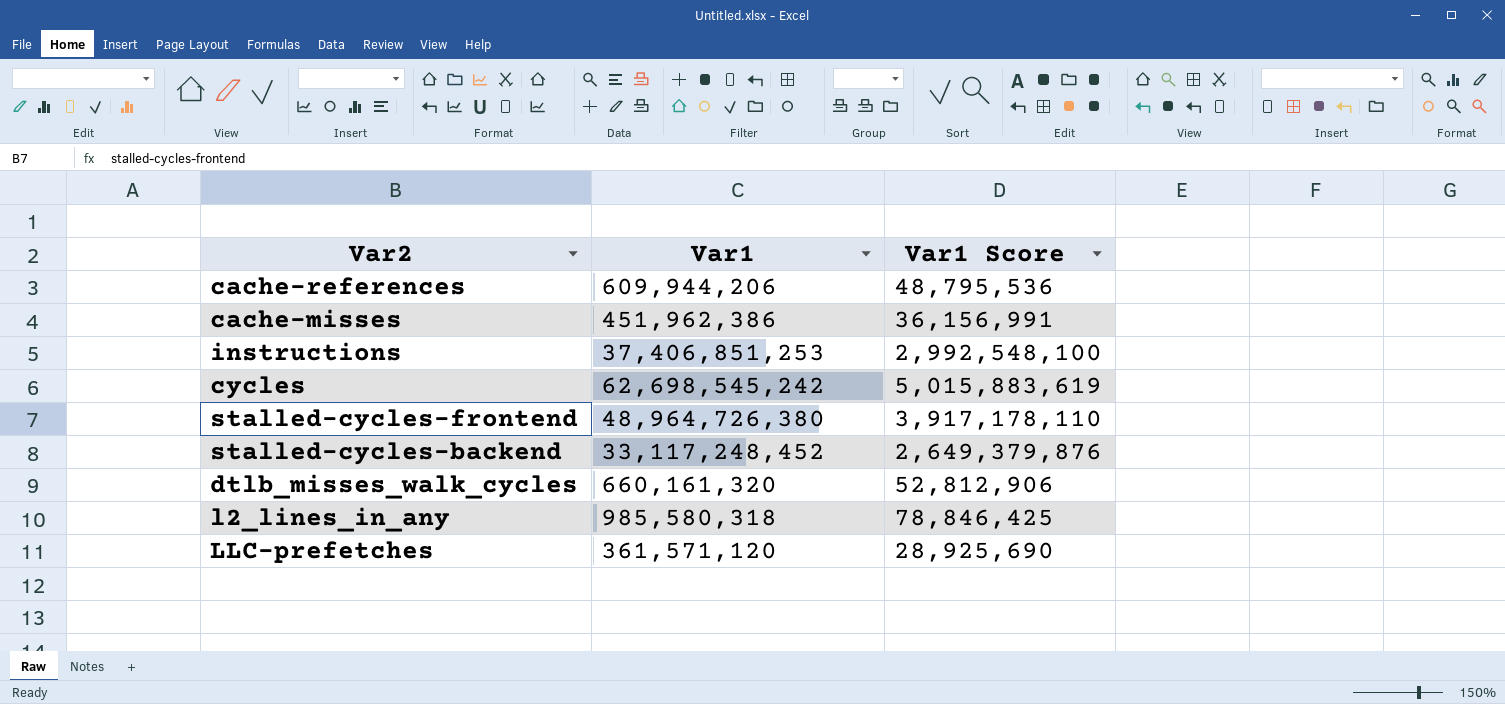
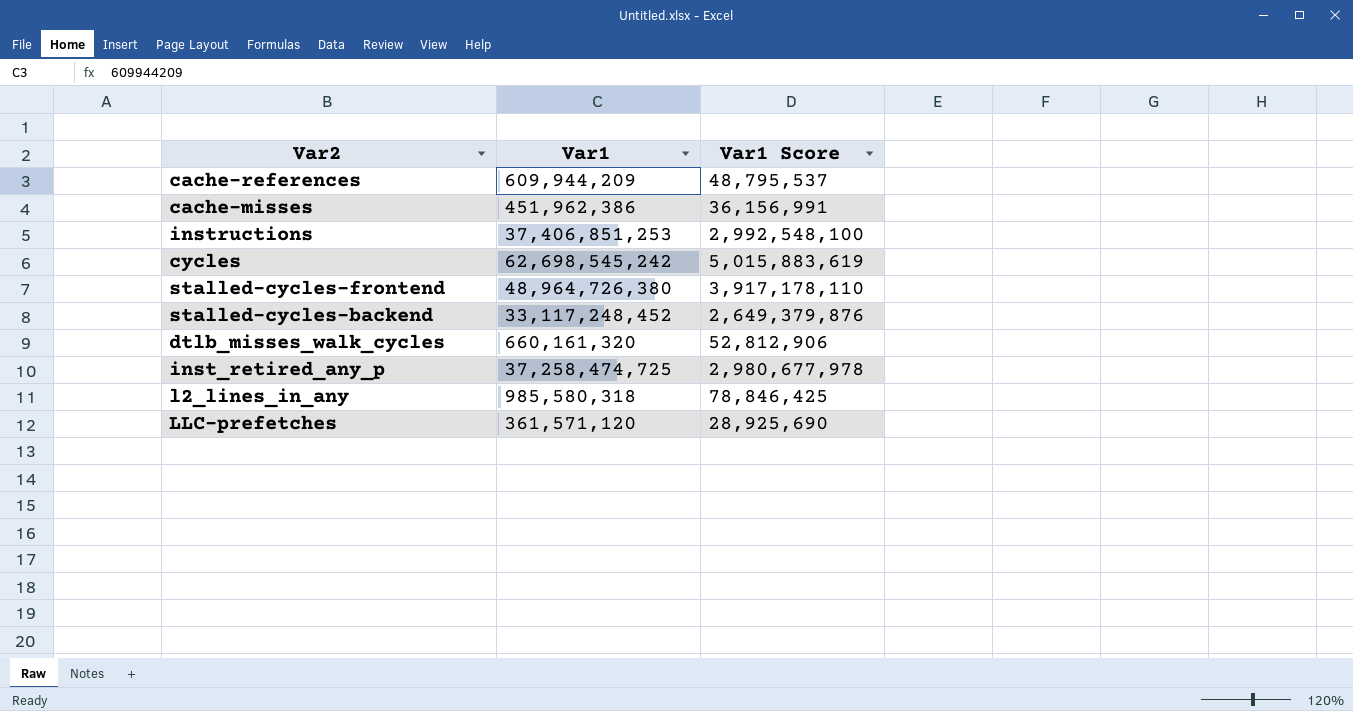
cache-references | Var1: 609,944,206 -> 609,944,209
cache-references | Var1 Score: 48,795,536 -> 48,795,537
row inst_retired_any_p: none -> 37,258,474,725 | 2,980,677,978

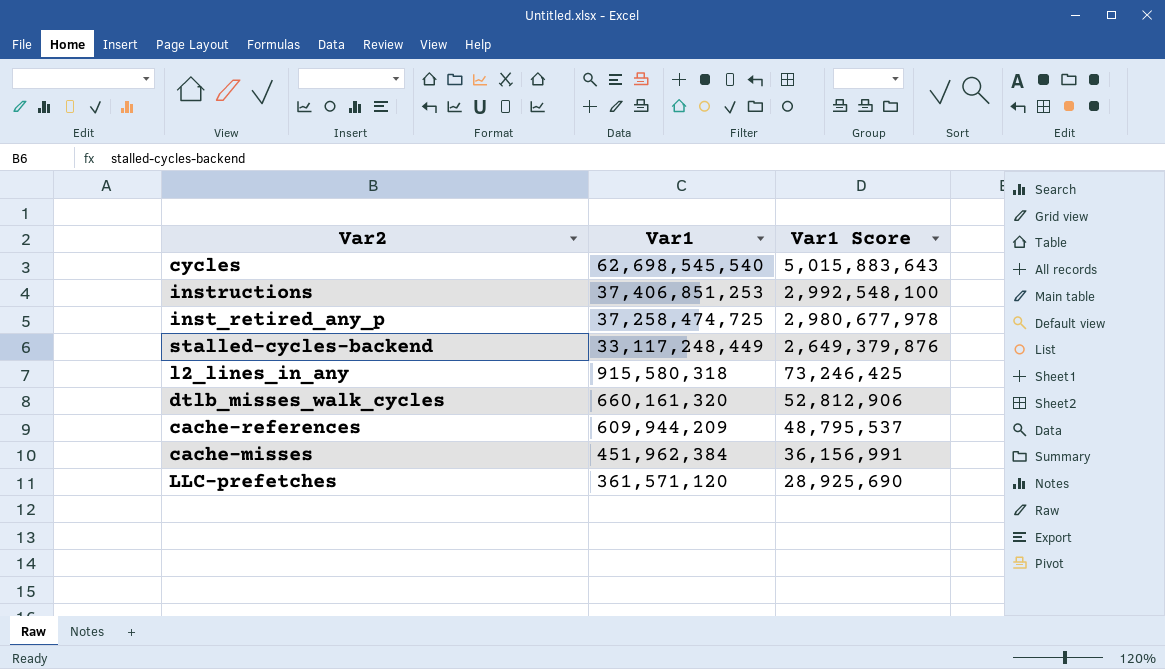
row order: none -> Var1 descending
row stalled-cycles-frontend: 48,964,726,380 | 3,917,178,110 -> none
cycles | Var1: 62,698,545,242 -> 62,698,545,540
cycles | Var1 Score: 5,015,883,619 -> 5,015,883,643
stalled-cycles-backend | Var1: 33,117,248,452 -> 33,117,248,449
l2_lines_in_any | Var1: 985,580,318 -> 915,580,318
l2_lines_in_any | Var1 Score: 78,846,425 -> 73,246,425
cache-misses | Var1: 451,962,386 -> 451,962,384

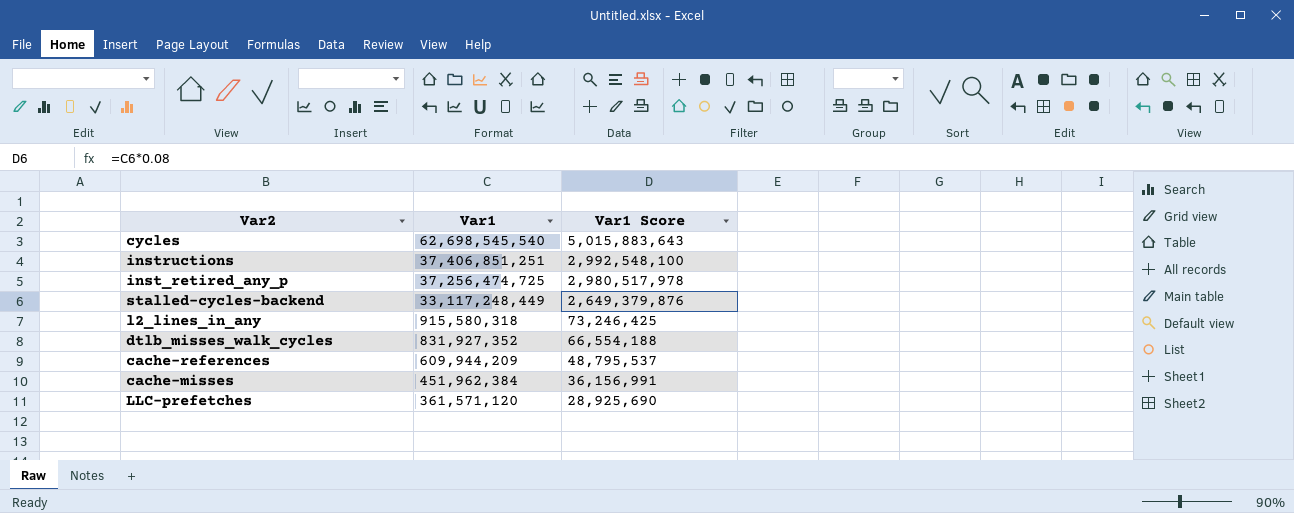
instructions | Var1: 37,406,851,253 -> 37,406,851,251
inst_retired_any_p | Var1: 37,258,474,725 -> 37,256,474,725
inst_retired_any_p | Var1 Score: 2,980,677,978 -> 2,980,517,978
dtlb_misses_walk_cycles | Var1: 660,161,320 -> 831,927,352
dtlb_misses_walk_cycles | Var1 Score: 52,812,906 -> 66,554,188

